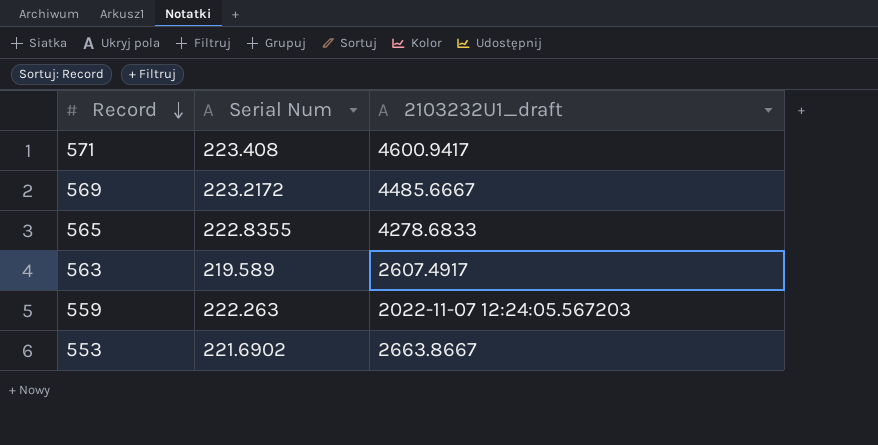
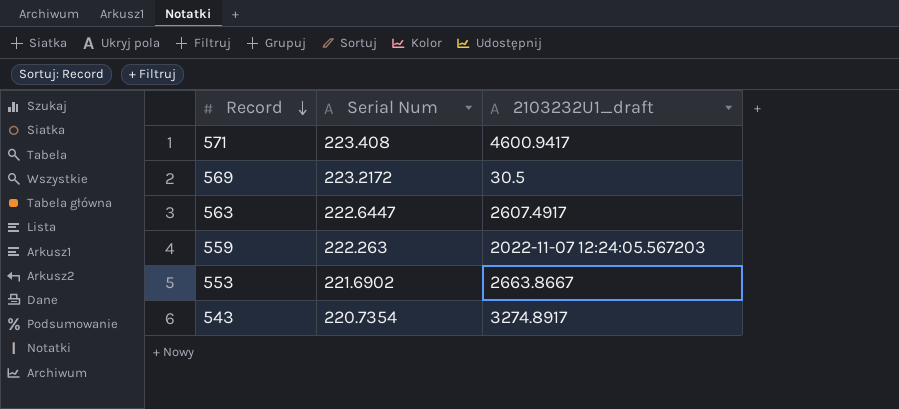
row 565: 222.8355 | 4278.6833 -> none
569 | 2103232U1_draft: 4485.6667 -> 30.5
563 | Serial Num: 219.589 -> 222.6447
row 543: none -> 220.7354 | 3274.8917

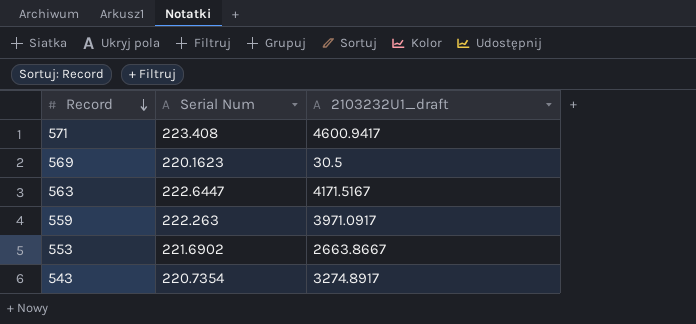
569 | Serial Num: 223.2172 -> 220.1623
563 | 2103232U1_draft: 2607.4917 -> 4171.5167
559 | 2103232U1_draft: 2022-11-07 12:24:05.567203 -> 3971.0917

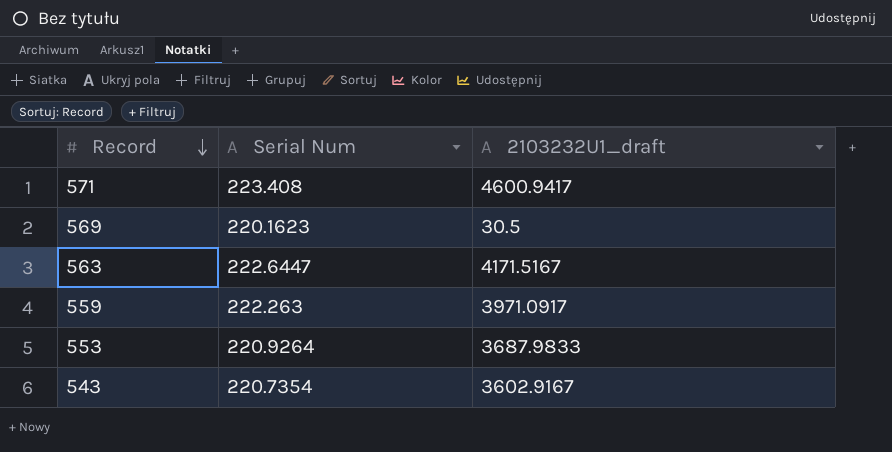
553 | Serial Num: 221.6902 -> 220.9264
553 | 2103232U1_draft: 2663.8667 -> 3687.9833
543 | 2103232U1_draft: 3274.8917 -> 3602.9167

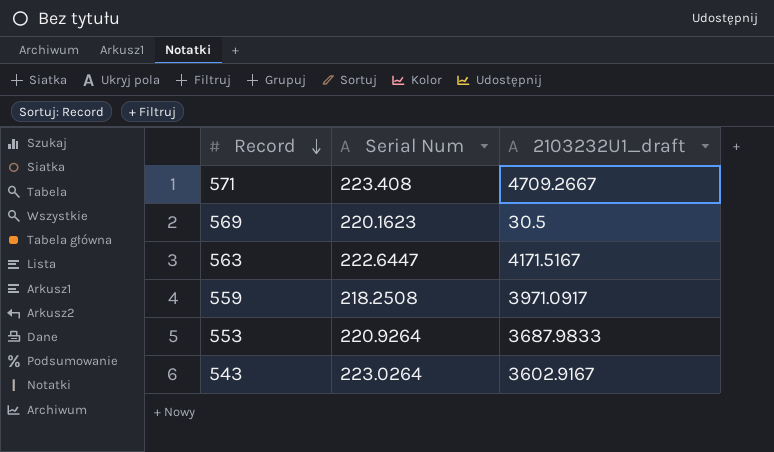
571 | 2103232U1_draft: 4600.9417 -> 4709.2667
559 | Serial Num: 222.263 -> 218.2508
543 | Serial Num: 220.7354 -> 223.0264

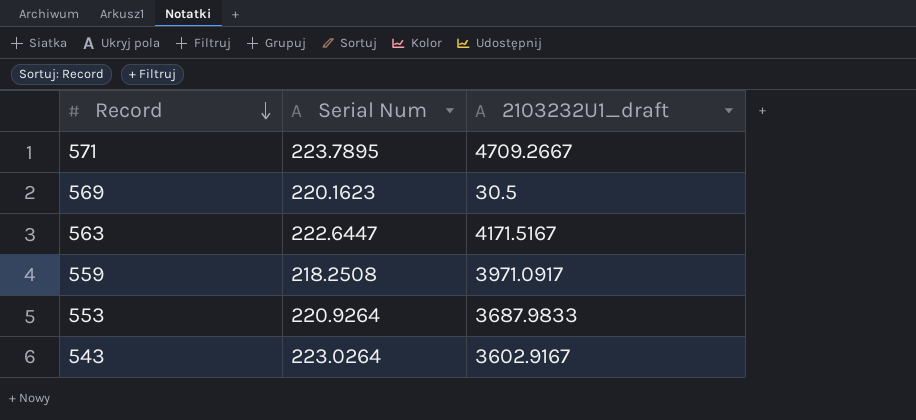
571 | Serial Num: 223.408 -> 223.7895

